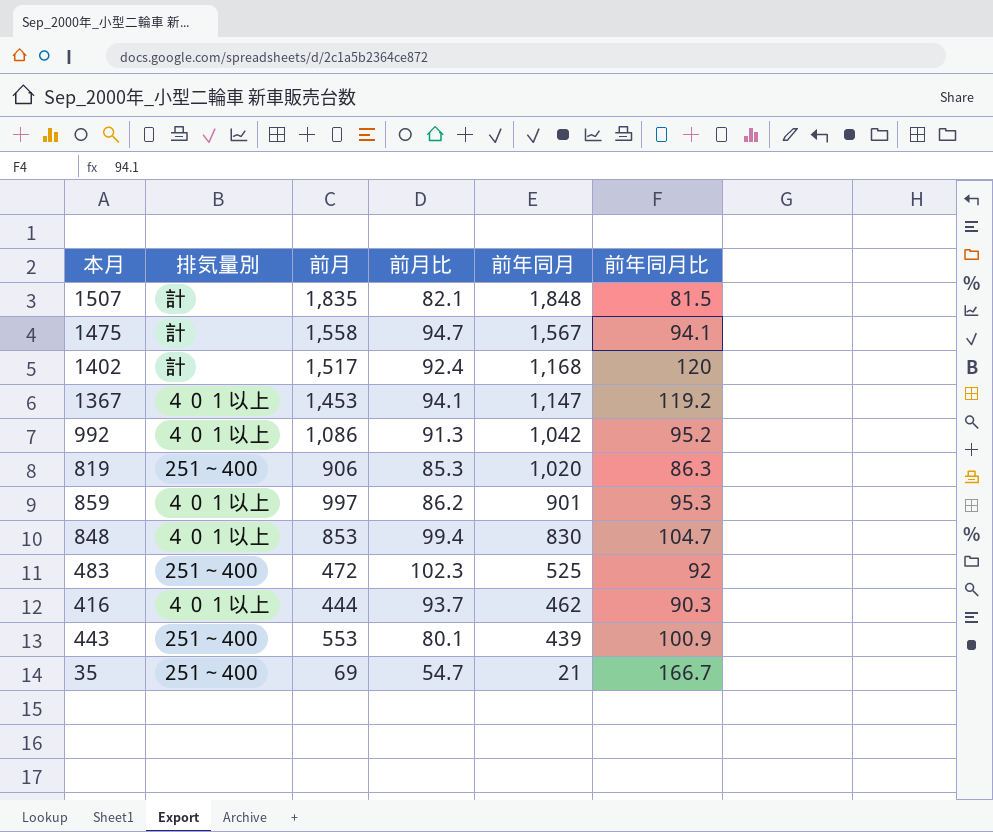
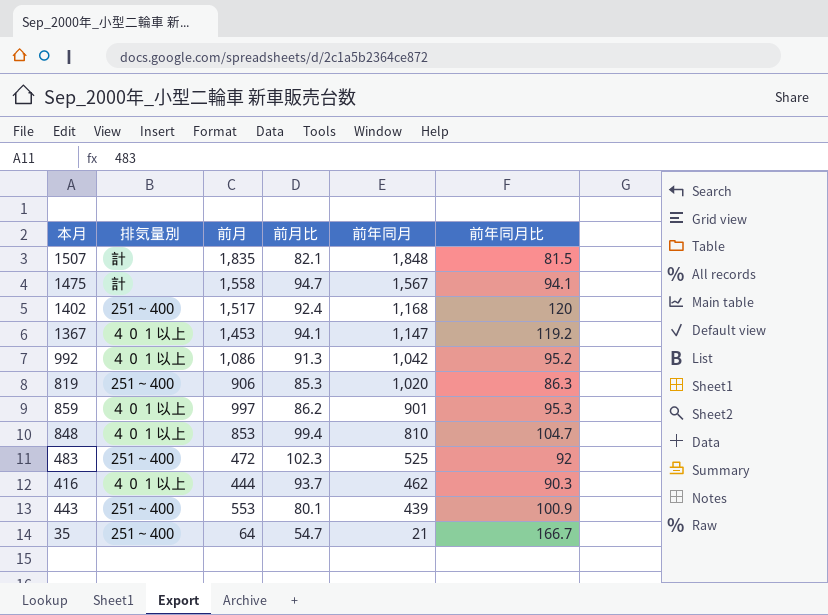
1402 | 排気量別: 計 -> 251～400
848 | 前年同月: 830 -> 810
35 | 前月: 69 -> 64

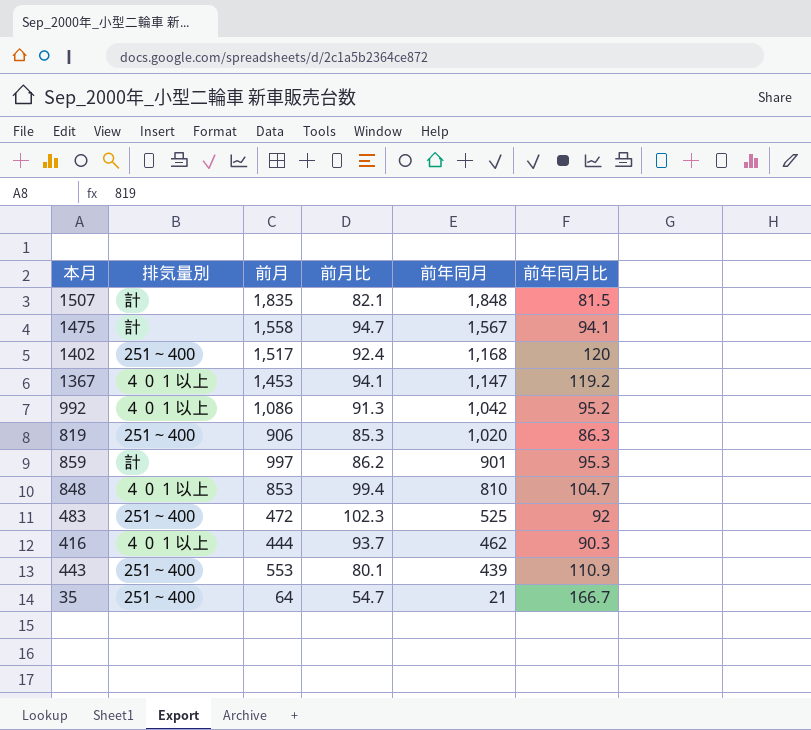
859 | 排気量別: ４０１以上 -> 計
443 | 前年同月比: 100.9 -> 110.9

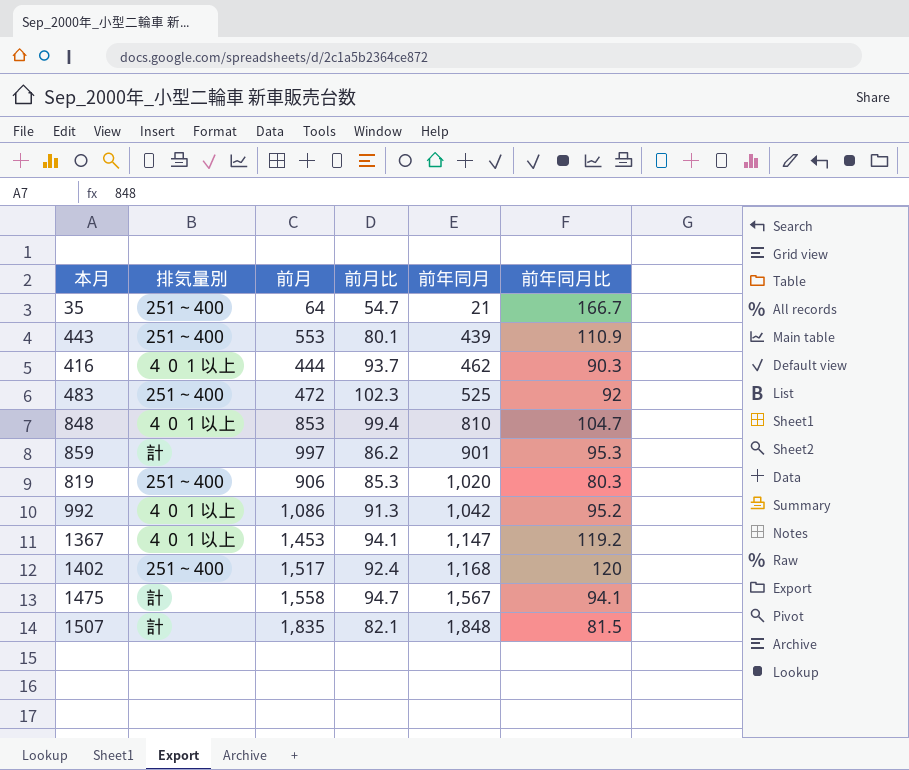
row order: 前年同月 descending -> 前年同月 ascending
819 | 前年同月比: 86.3 -> 80.3

